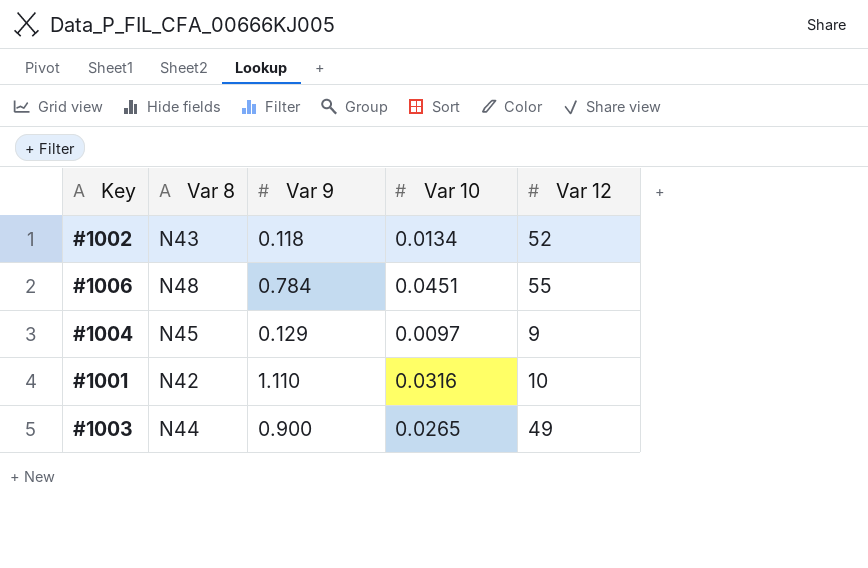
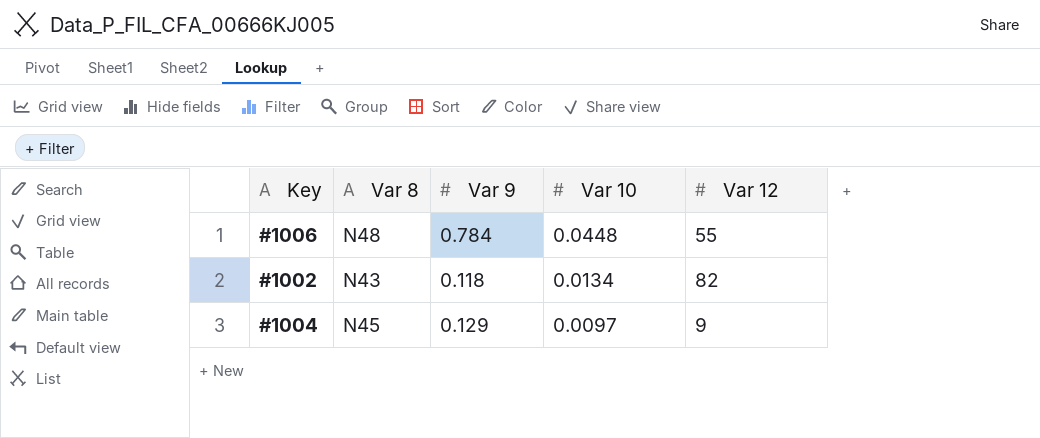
row order: none -> Var 10 descending
row #1001: N42 | 1.110 | 0.0316 | 10 -> none
row #1003: N44 | 0.900 | 0.0265 | 49 -> none
#1006 | Var 10: 0.0451 -> 0.0448
#1002 | Var 12: 52 -> 82

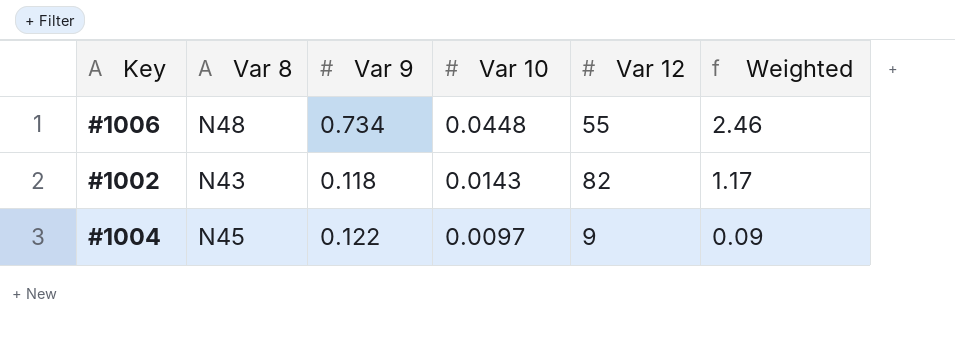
column Weighted | formula: none -> [Var 10] * [Var 12]
#1006 | Var 9: 0.784 -> 0.734
#1002 | Var 10: 0.0134 -> 0.0143
#1004 | Var 9: 0.129 -> 0.122

